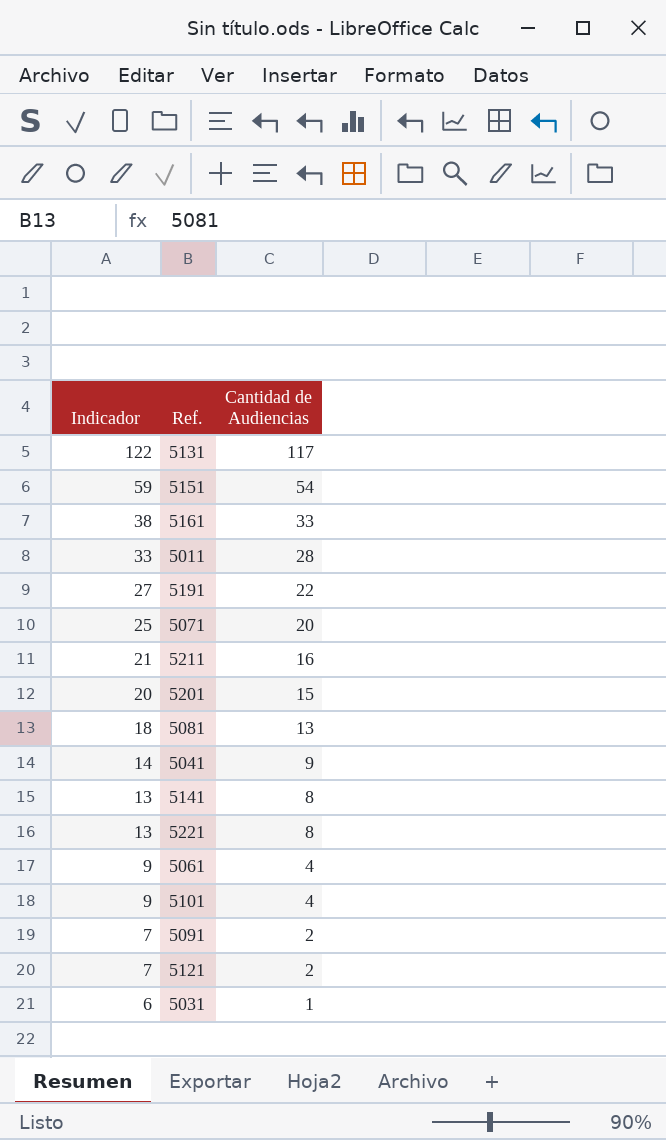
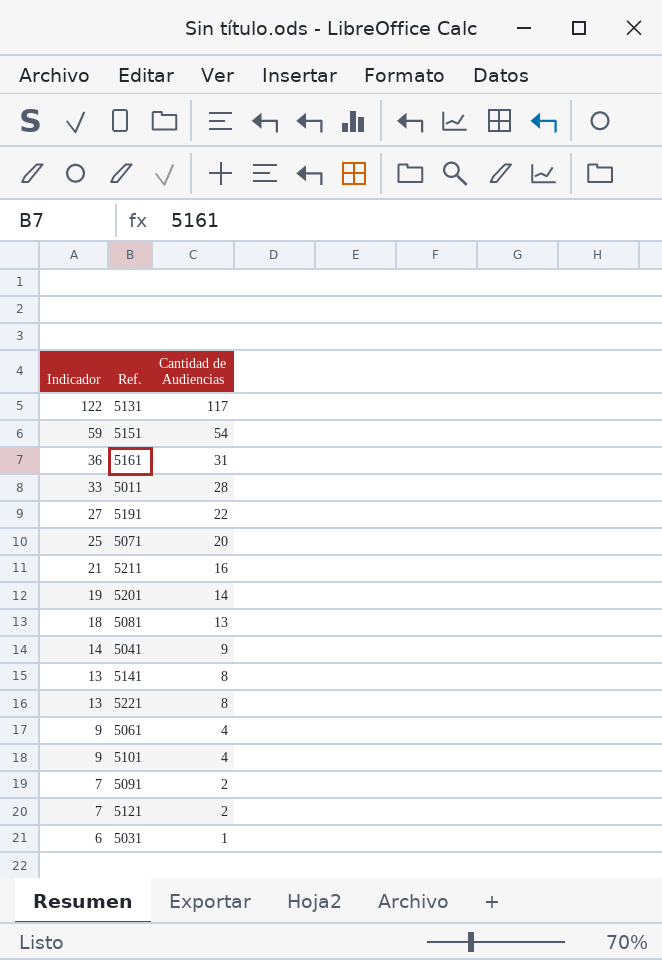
5161 | Indicador: 38 -> 36
5161 | Cantidad de Audiencias: 33 -> 31
5201 | Indicador: 20 -> 19
5201 | Cantidad de Audiencias: 15 -> 14

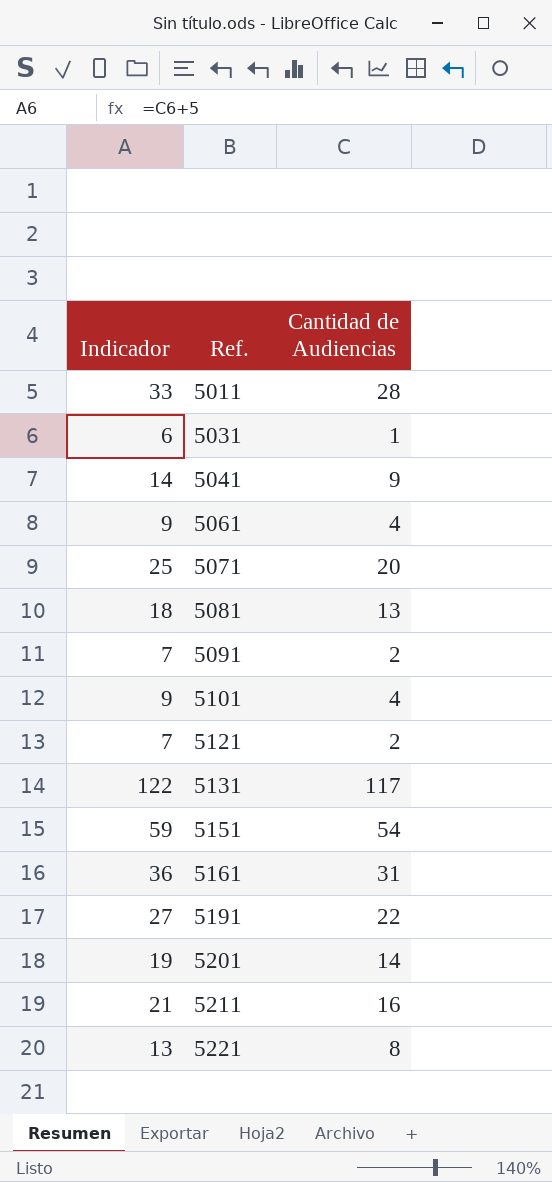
row order: Indicador descending -> Ref. ascending
row 5141: 13 | 8 -> none

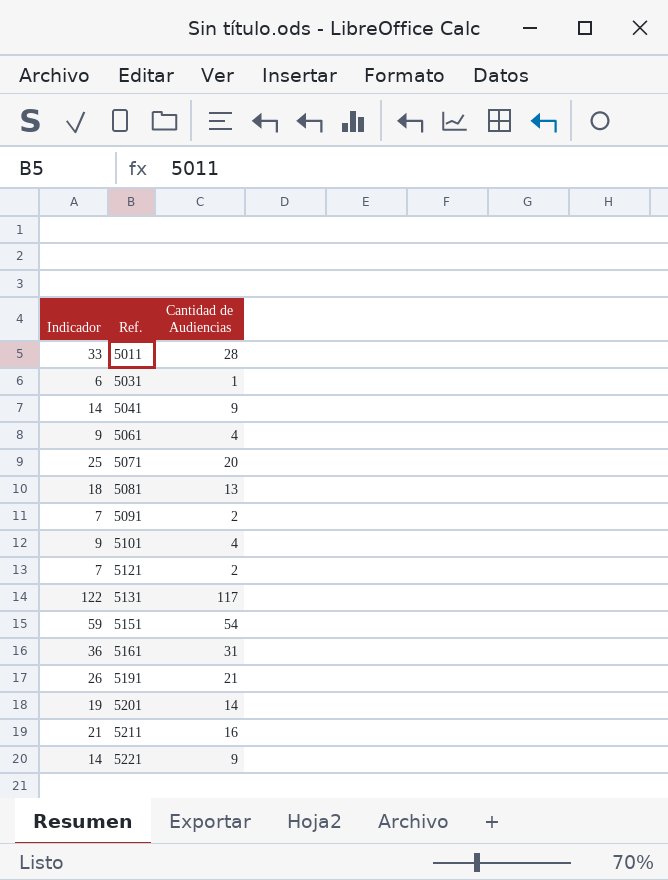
5191 | Indicador: 27 -> 26
5191 | Cantidad de Audiencias: 22 -> 21
5221 | Indicador: 13 -> 14
5221 | Cantidad de Audiencias: 8 -> 9

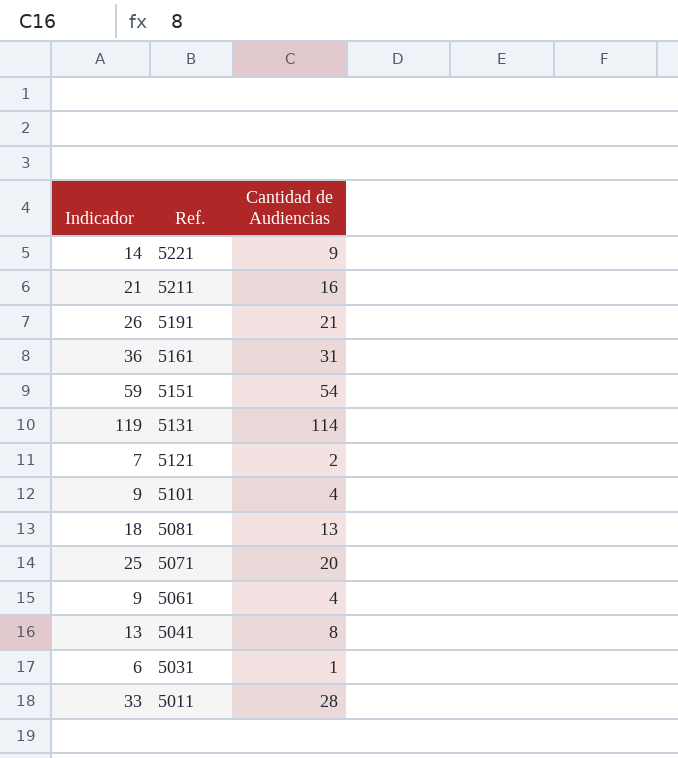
row order: Ref. ascending -> Ref. descending
row 5091: 7 | 2 -> none
row 5201: 19 | 14 -> none
5131 | Indicador: 122 -> 119
5131 | Cantidad de Audiencias: 117 -> 114
5041 | Indicador: 14 -> 13
5041 | Cantidad de Audiencias: 9 -> 8

